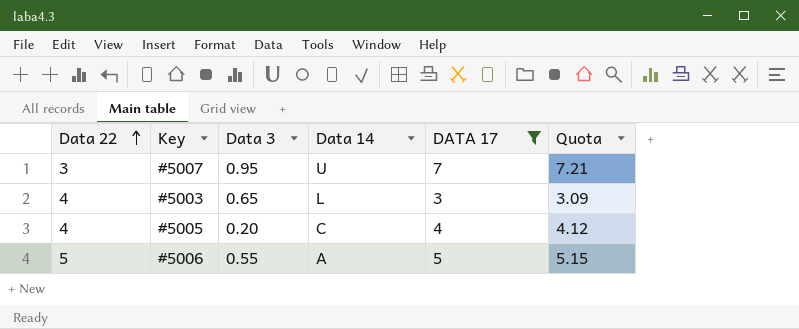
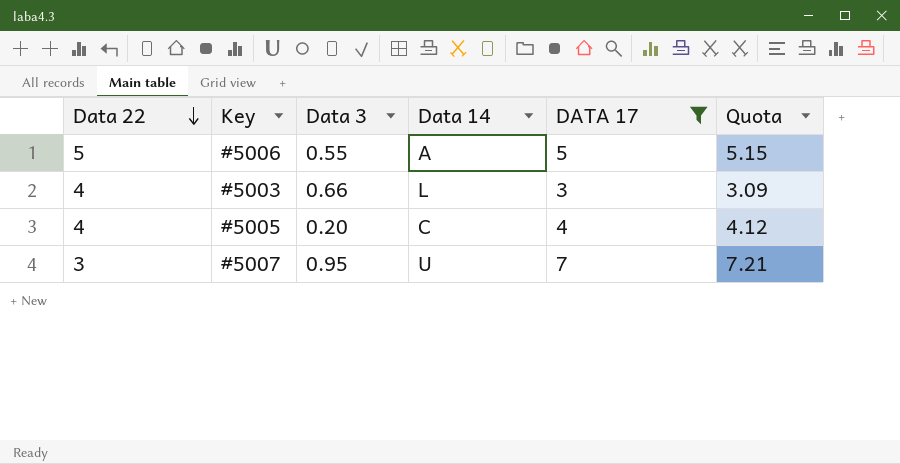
row order: Data 22 ascending -> Data 22 descending
#5003 | Data 3: 0.65 -> 0.66

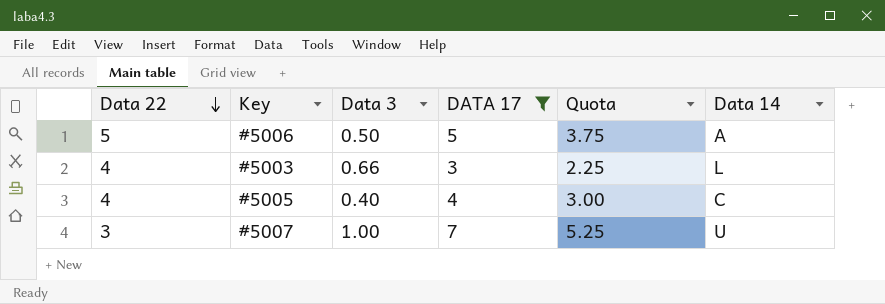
column Quota | formula: [DATA 17] * 1.03 -> [DATA 17] * 0.75
column Data 14 | position: 4 -> 6
#5006 | Data 3: 0.55 -> 0.50
#5005 | Data 3: 0.20 -> 0.40
#5007 | Data 3: 0.95 -> 1.00

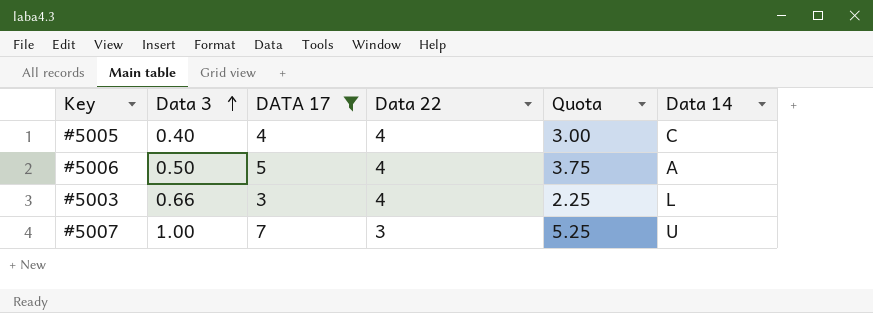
row order: Data 22 descending -> Data 3 ascending
column Data 22 | position: 1 -> 4
#5006 | Data 22: 5 -> 4

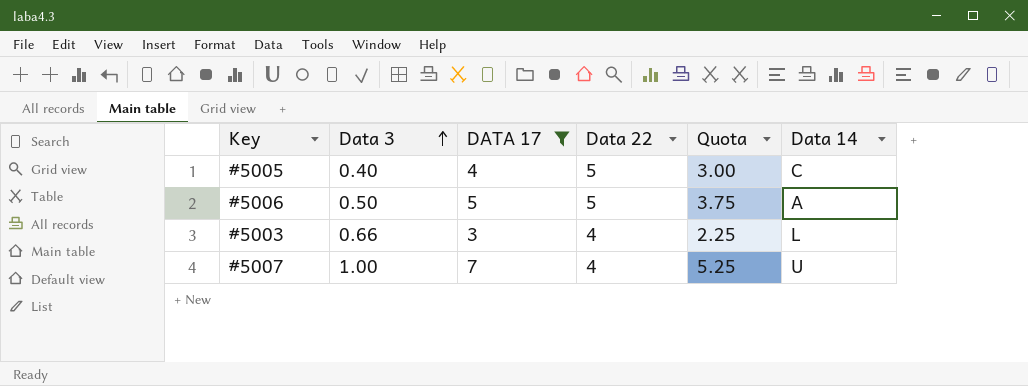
#5005 | Data 22: 4 -> 5
#5006 | Data 22: 4 -> 5
#5007 | Data 22: 3 -> 4

